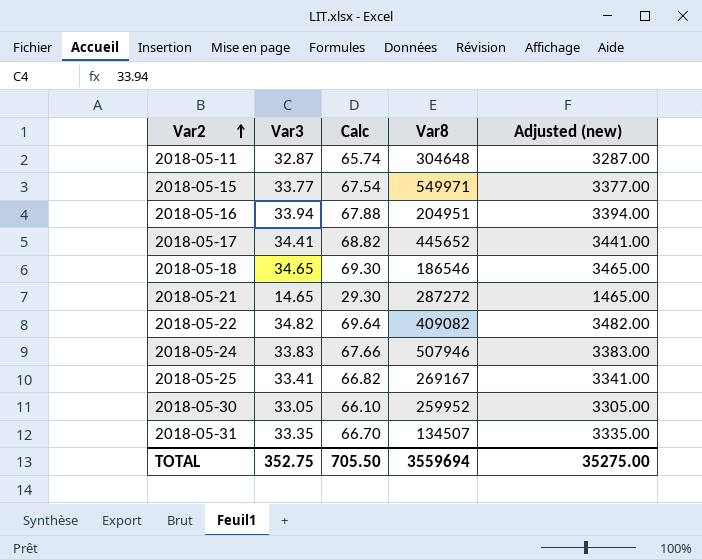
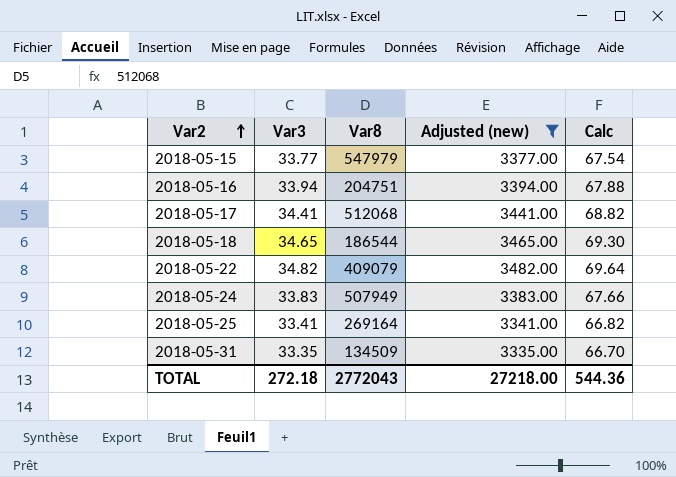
filter: none -> Adjusted (new) >= 3335.00
column Calc | position: 3 -> 5
2018-05-15 | Var8: 549971 -> 547979
2018-05-16 | Var8: 204951 -> 204751
2018-05-17 | Var8: 445652 -> 512068
2018-05-18 | Var8: 186546 -> 186544
2018-05-22 | Var8: 409082 -> 409079
2018-05-24 | Var8: 507946 -> 507949
2018-05-25 | Var8: 269167 -> 269164
2018-05-31 | Var8: 134507 -> 134509
TOTAL | Var3: 352.75 -> 272.18
TOTAL | Var8: 3559694 -> 2772043
TOTAL | Adjusted (new): 35275.00 -> 27218.00
TOTAL | Calc: 705.50 -> 544.36

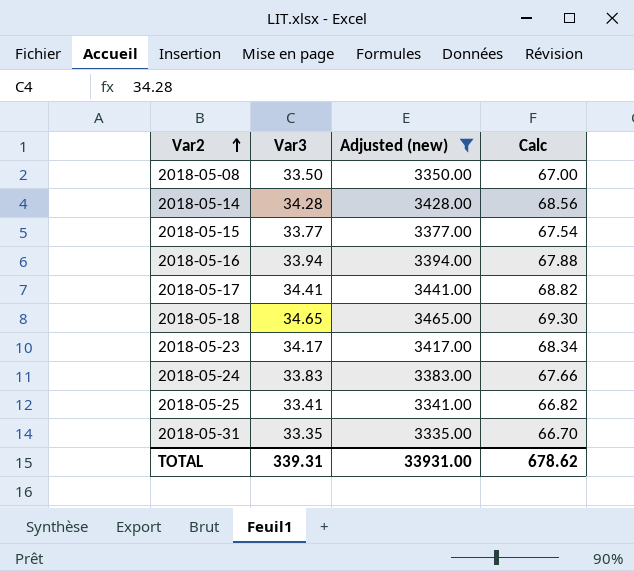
column Var8 | position: 3 -> none
row 2018-05-22: 34.82 | 409079 | 3482.00 | 69.64 -> none
row 2018-05-08: none -> 33.50 | 3350.00 | 67.00
row 2018-05-14: none -> 34.28 | 3428.00 | 68.56
row 2018-05-23: none -> 34.17 | 3417.00 | 68.34
TOTAL | Var3: 272.18 -> 339.31
TOTAL | Adjusted (new): 27218.00 -> 33931.00
TOTAL | Calc: 544.36 -> 678.62

